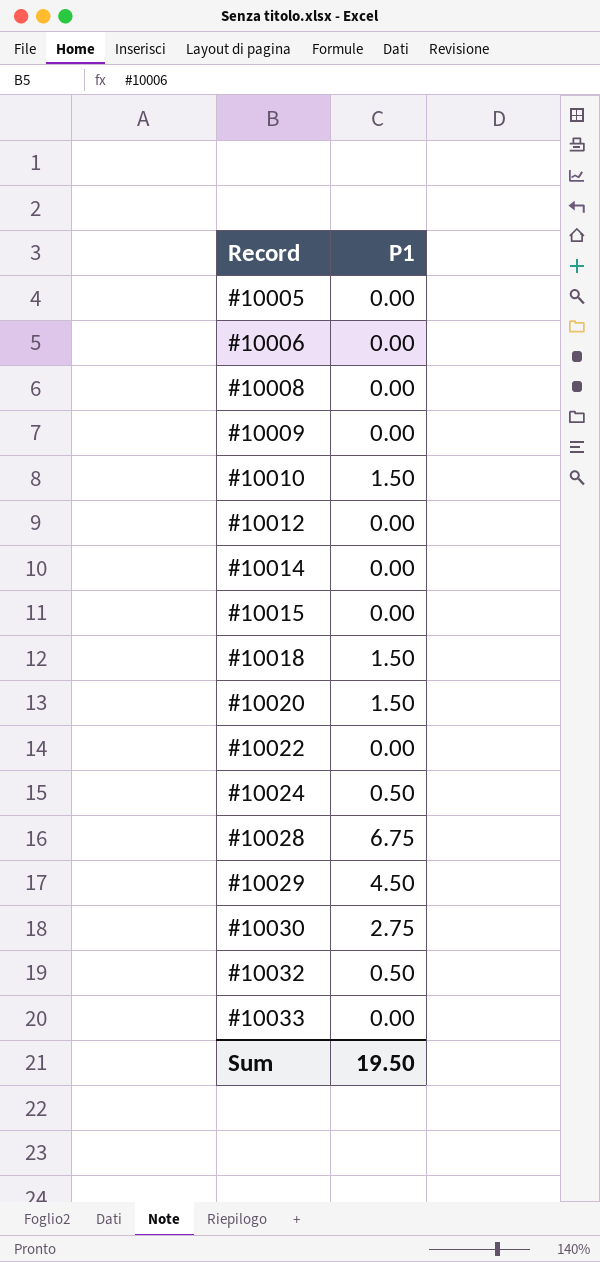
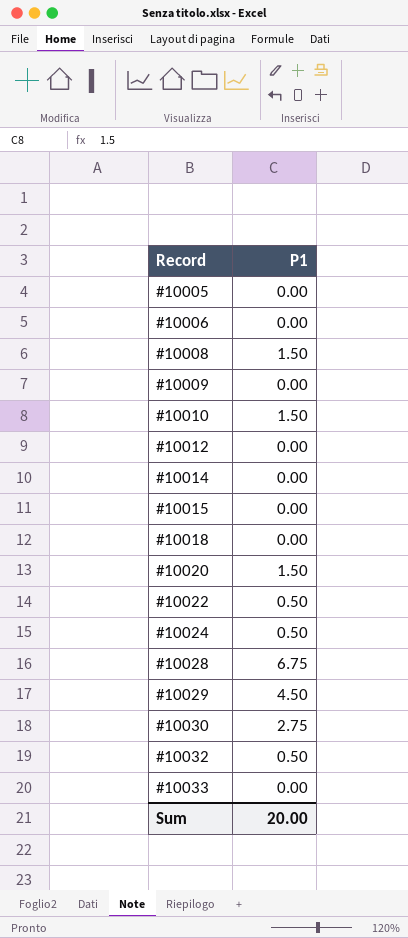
#10008 | P1: 0.00 -> 1.50
#10018 | P1: 1.50 -> 0.00
#10022 | P1: 0.00 -> 0.50
Sum | P1: 19.50 -> 20.00

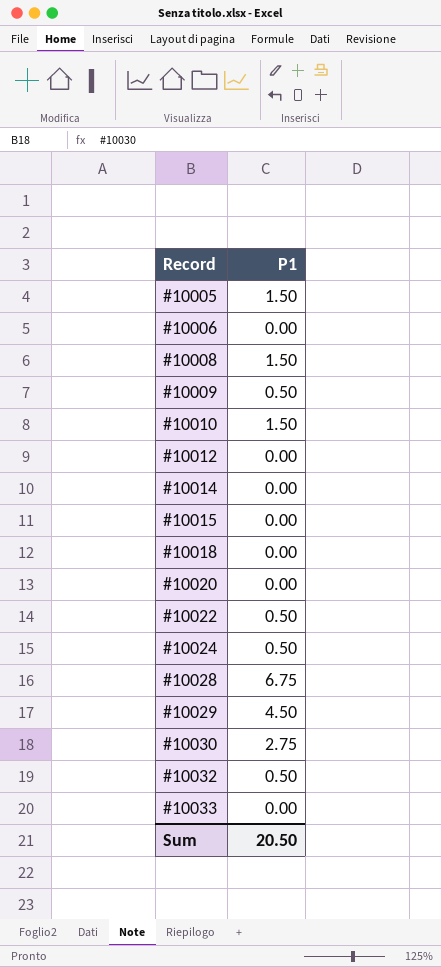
#10005 | P1: 0.00 -> 1.50
#10009 | P1: 0.00 -> 0.50
#10020 | P1: 1.50 -> 0.00
Sum | P1: 20.00 -> 20.50

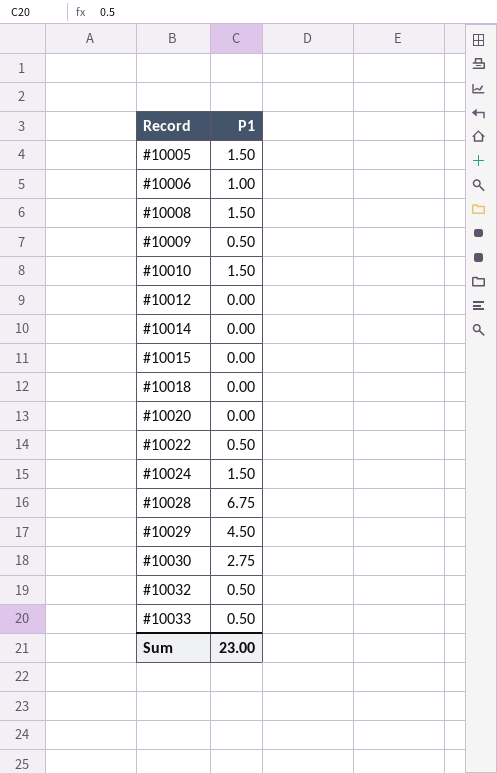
#10006 | P1: 0.00 -> 1.00
#10024 | P1: 0.50 -> 1.50
#10033 | P1: 0.00 -> 0.50
Sum | P1: 20.50 -> 23.00

